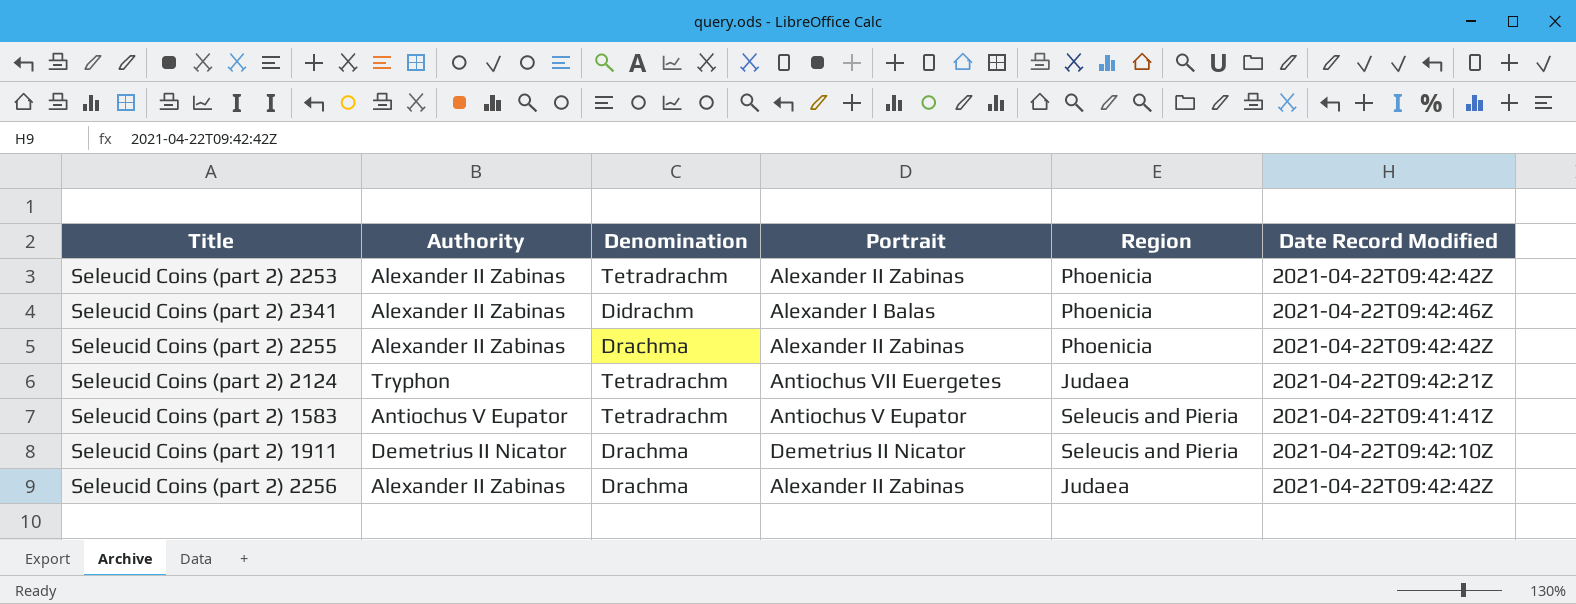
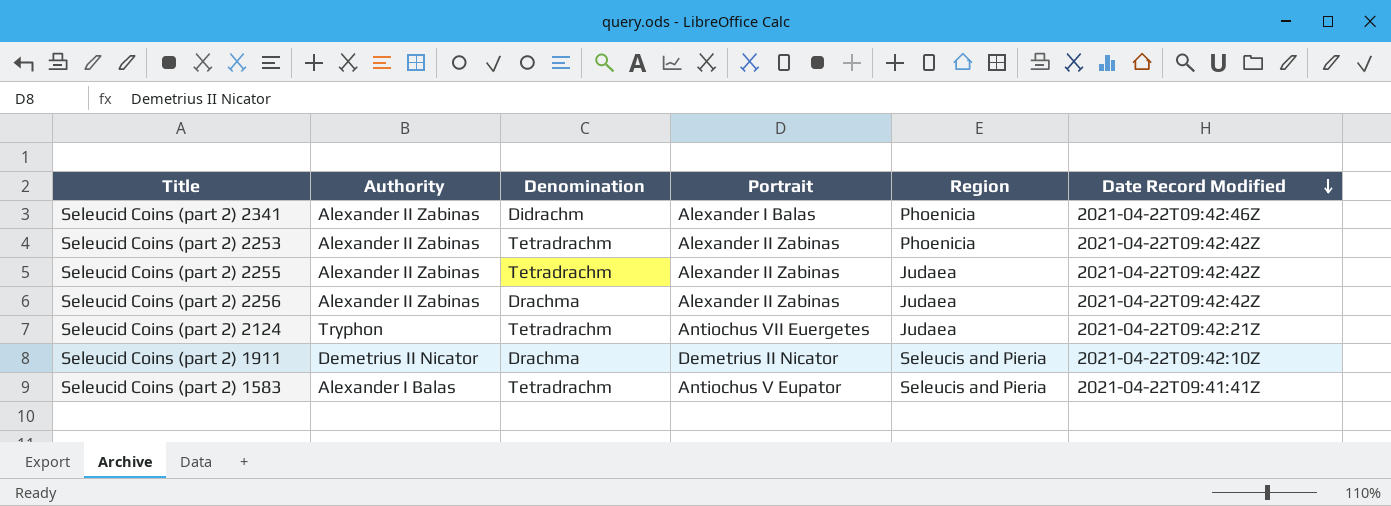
row order: none -> Date Record Modified descending
Seleucid Coins (part 2) 2255 | Denomination: Drachma -> Tetradrachm
Seleucid Coins (part 2) 2255 | Region: Phoenicia -> Judaea
Seleucid Coins (part 2) 1583 | Authority: Antiochus V Eupator -> Alexander I Balas

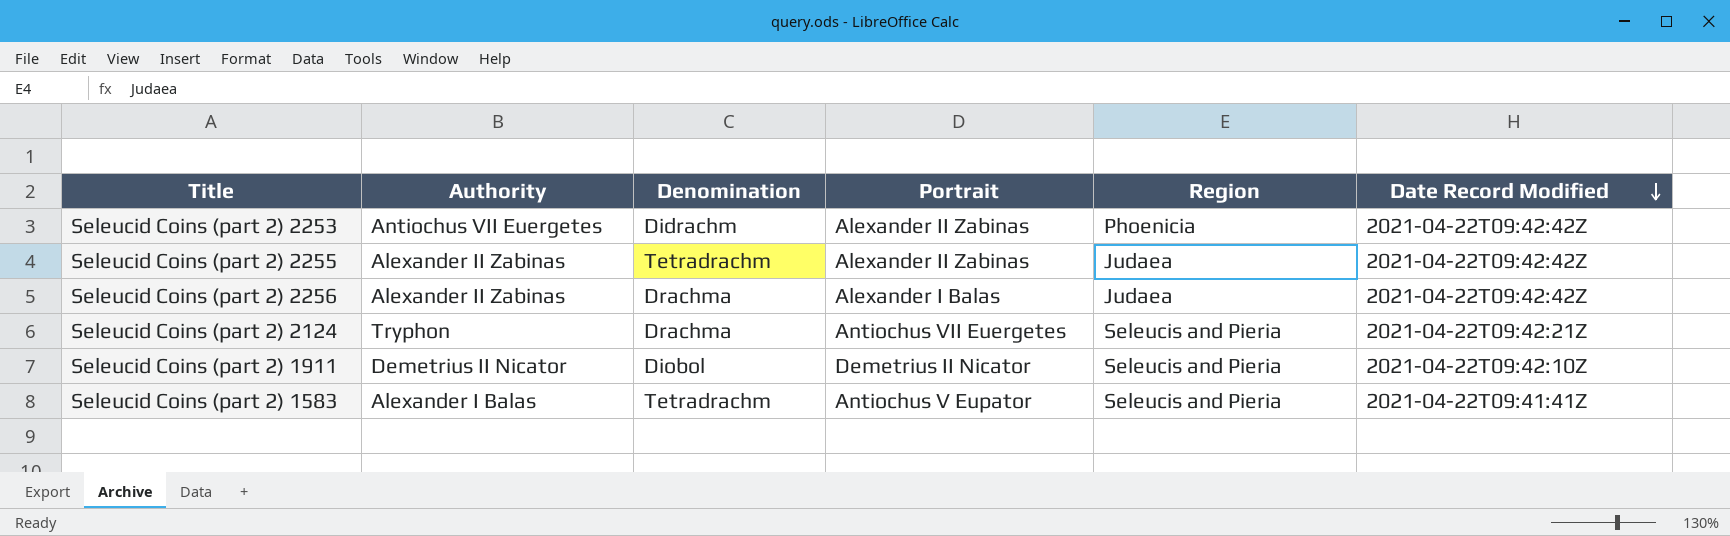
row Seleucid Coins (part 2) 2341: Alexander II Zabinas | Didrachm | Alexander I Balas | Phoenicia | 2021-04-22T09:42:46Z -> none
Seleucid Coins (part 2) 2253 | Authority: Alexander II Zabinas -> Antiochus VII Euergetes
Seleucid Coins (part 2) 2253 | Denomination: Tetradrachm -> Didrachm
Seleucid Coins (part 2) 2256 | Portrait: Alexander II Zabinas -> Alexander I Balas
Seleucid Coins (part 2) 2124 | Denomination: Tetradrachm -> Drachma
Seleucid Coins (part 2) 2124 | Region: Judaea -> Seleucis and Pieria
Seleucid Coins (part 2) 1911 | Denomination: Drachma -> Diobol

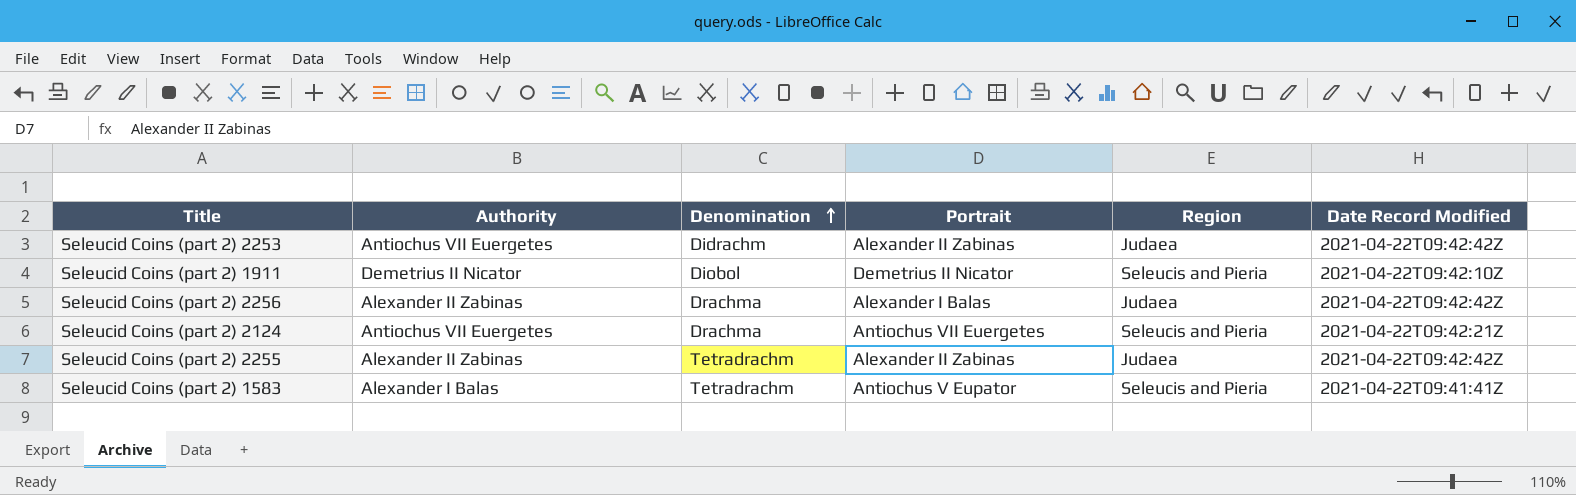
row order: Date Record Modified descending -> Denomination ascending
Seleucid Coins (part 2) 2253 | Region: Phoenicia -> Judaea
Seleucid Coins (part 2) 2124 | Authority: Tryphon -> Antiochus VII Euergetes

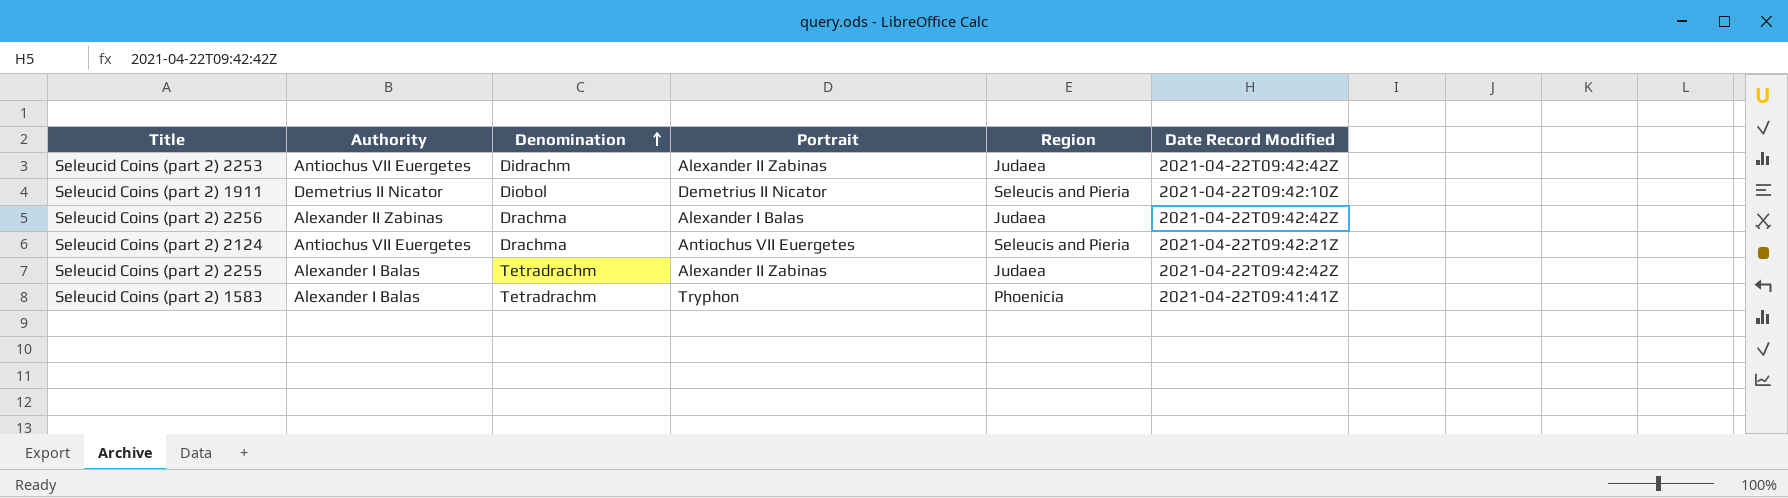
Seleucid Coins (part 2) 2255 | Authority: Alexander II Zabinas -> Alexander I Balas
Seleucid Coins (part 2) 1583 | Portrait: Antiochus V Eupator -> Tryphon
Seleucid Coins (part 2) 1583 | Region: Seleucis and Pieria -> Phoenicia

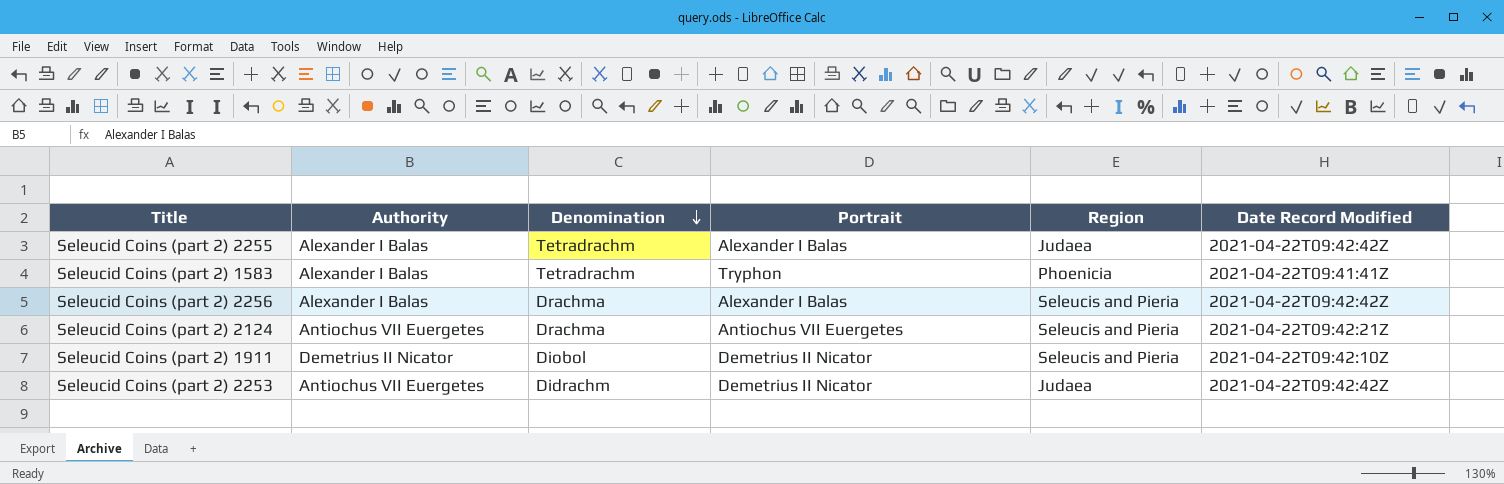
row order: Denomination ascending -> Denomination descending
Seleucid Coins (part 2) 2255 | Portrait: Alexander II Zabinas -> Alexander I Balas
Seleucid Coins (part 2) 2256 | Authority: Alexander II Zabinas -> Alexander I Balas
Seleucid Coins (part 2) 2256 | Region: Judaea -> Seleucis and Pieria
Seleucid Coins (part 2) 2253 | Portrait: Alexander II Zabinas -> Demetrius II Nicator

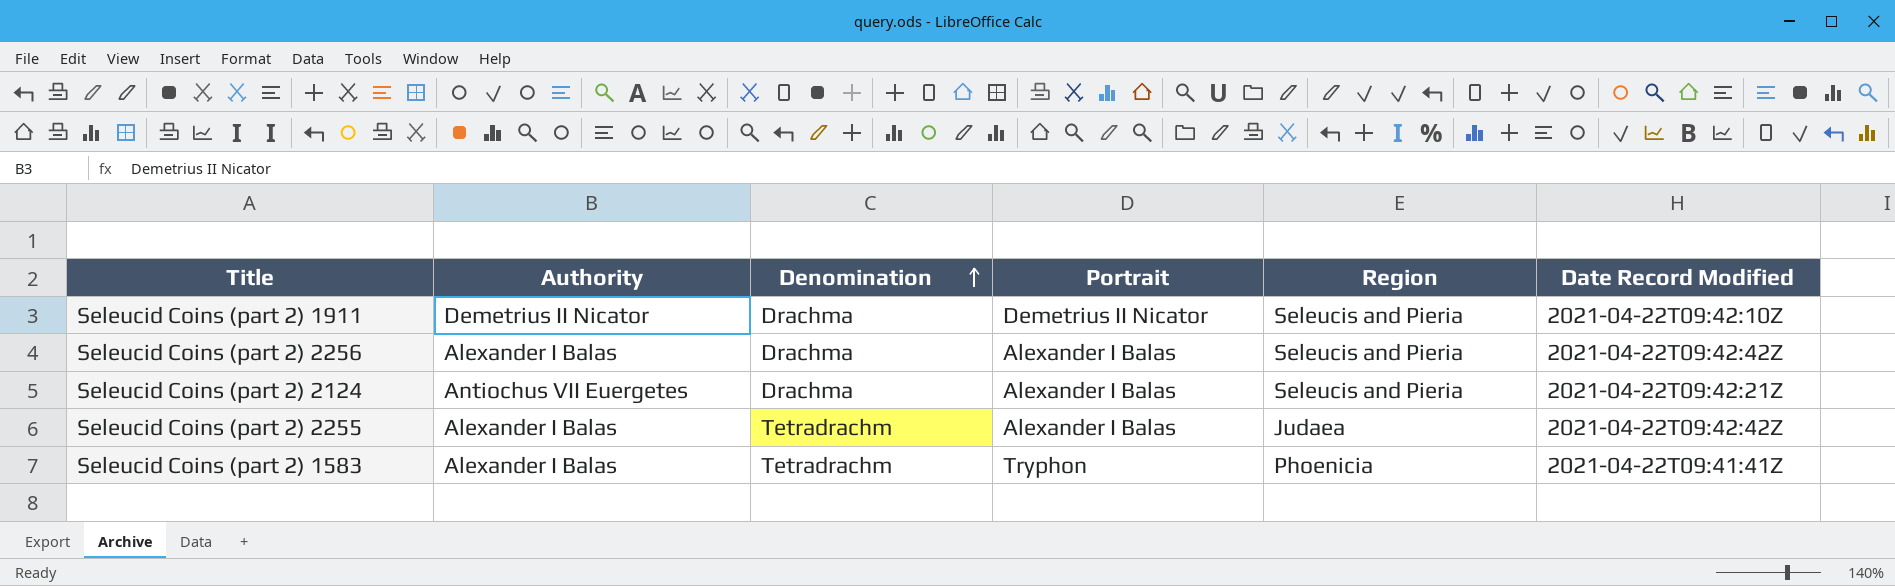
row order: Denomination descending -> Denomination ascending
row Seleucid Coins (part 2) 2253: Antiochus VII Euergetes | Didrachm | Demetrius II Nicator | Judaea | 2021-04-22T09:42:42Z -> none
Seleucid Coins (part 2) 1911 | Denomination: Diobol -> Drachma
Seleucid Coins (part 2) 2124 | Portrait: Antiochus VII Euergetes -> Alexander I Balas

